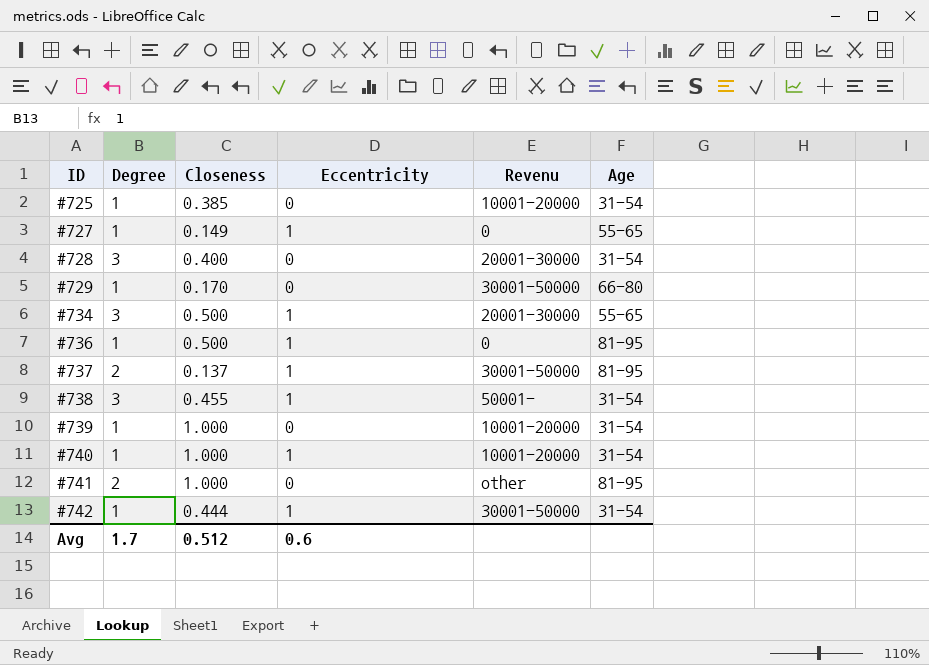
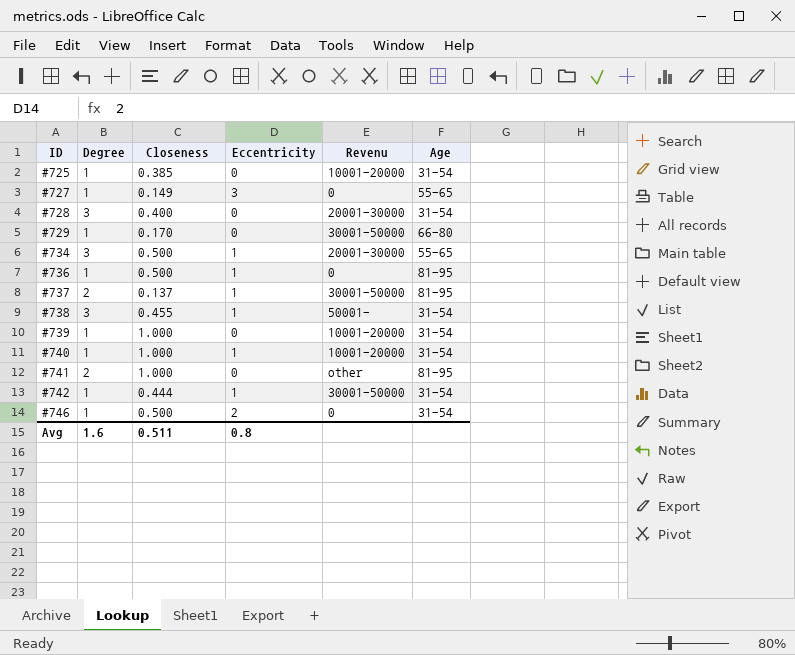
#727 | Eccentricity: 1 -> 3
row #746: none -> 1 | 0.500 | 2 | 0 | 31-54
Avg | Degree: 1.7 -> 1.6
Avg | Closeness: 0.512 -> 0.511
Avg | Eccentricity: 0.6 -> 0.8

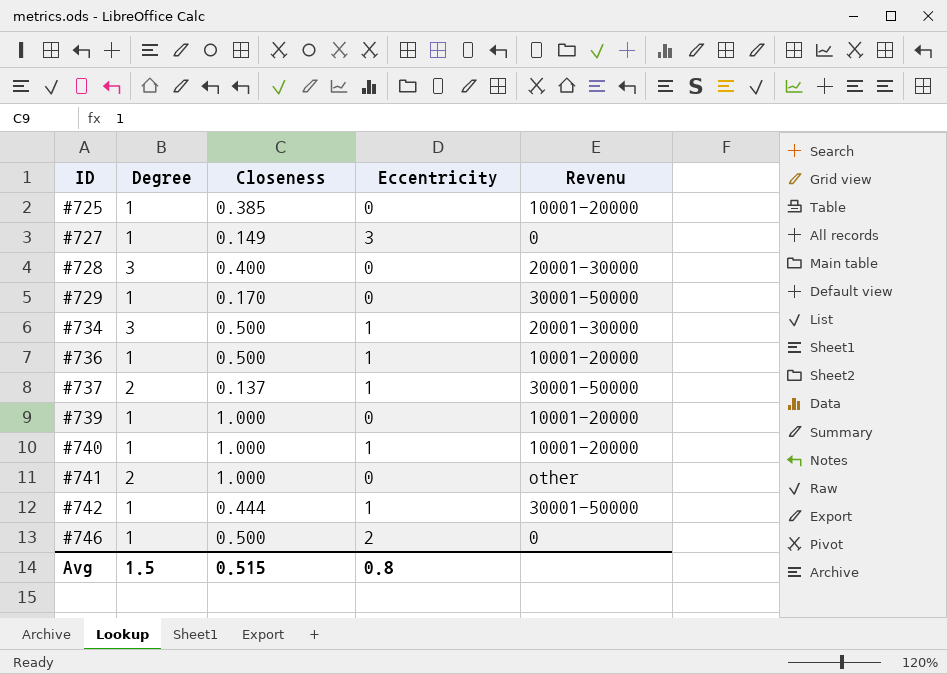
column Age | position: 6 -> none
row #738: 3 | 0.455 | 1 | 50001- | 31-54 -> none
#736 | Revenu: 0 -> 10001-20000
Avg | Degree: 1.6 -> 1.5
Avg | Closeness: 0.511 -> 0.515

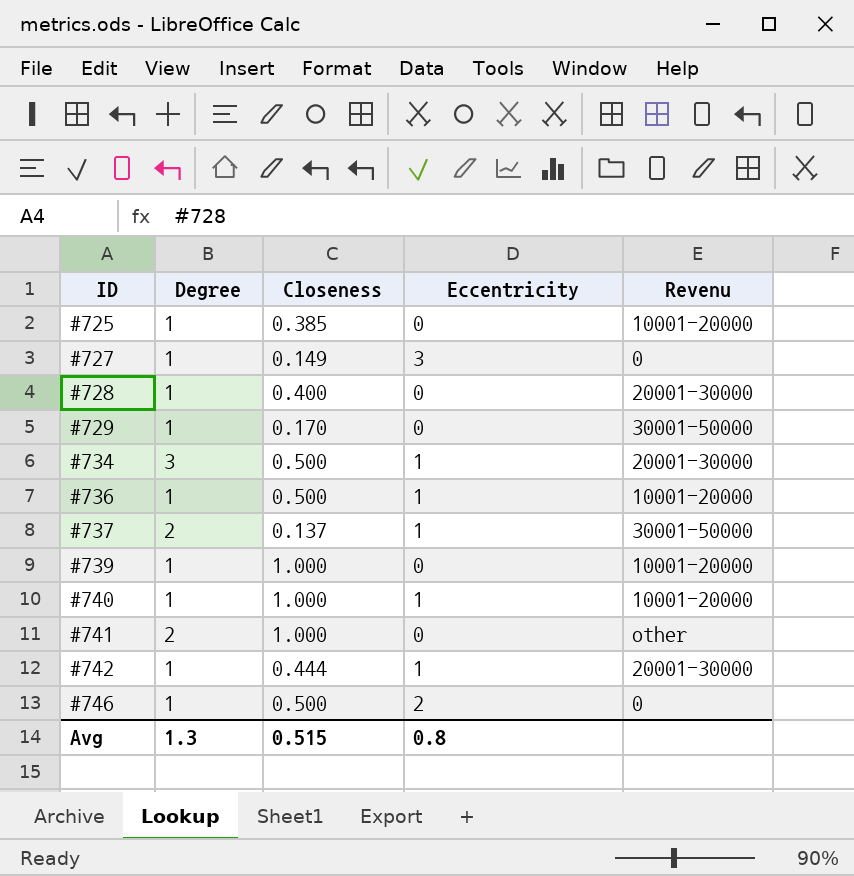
#728 | Degree: 3 -> 1
#742 | Revenu: 30001-50000 -> 20001-30000
Avg | Degree: 1.5 -> 1.3

